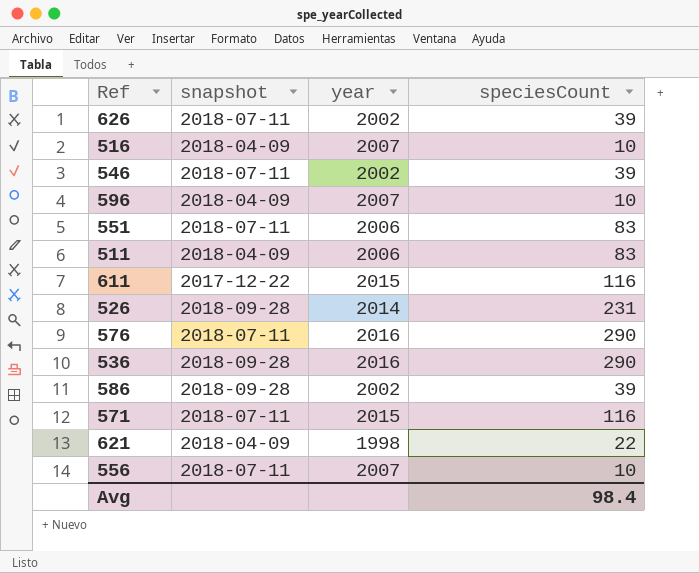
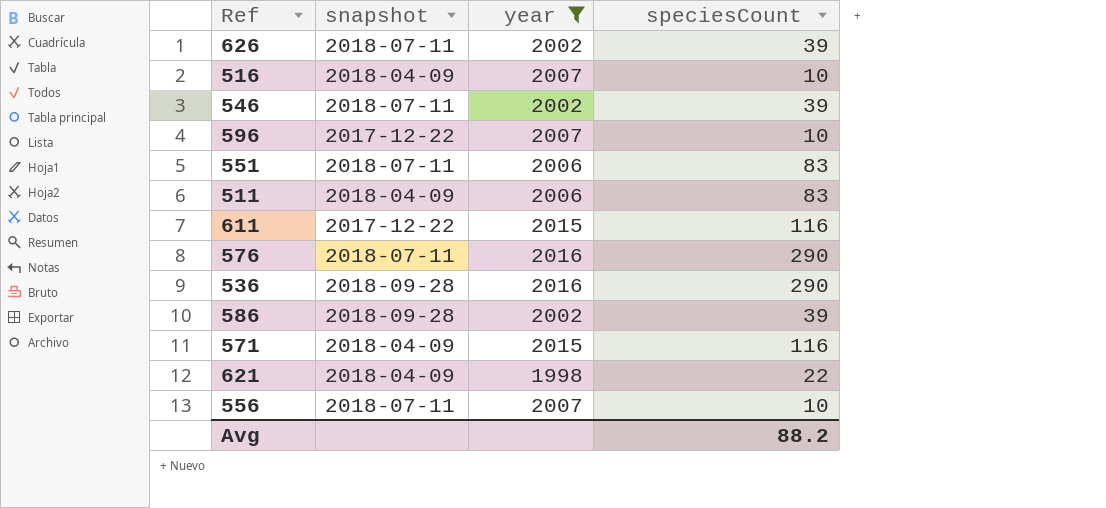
filter: none -> year != 2014
596 | snapshot: 2018-04-09 -> 2017-12-22
571 | snapshot: 2018-07-11 -> 2018-04-09
Avg | speciesCount: 98.4 -> 88.2

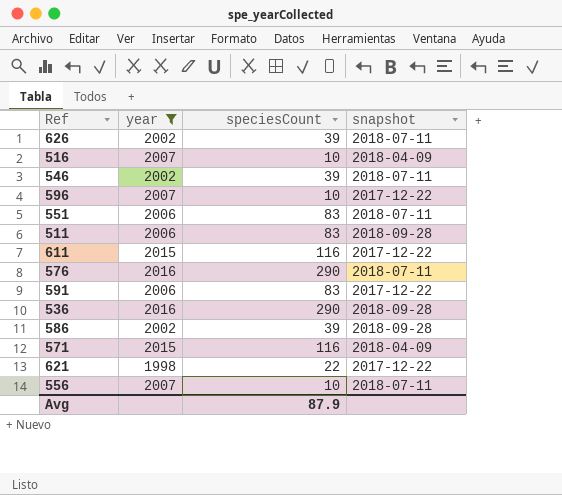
column snapshot | position: 2 -> 4
511 | snapshot: 2018-04-09 -> 2018-09-28
row 591: none -> 2006 | 83 | 2017-12-22
621 | snapshot: 2018-04-09 -> 2017-12-22
Avg | speciesCount: 88.2 -> 87.9

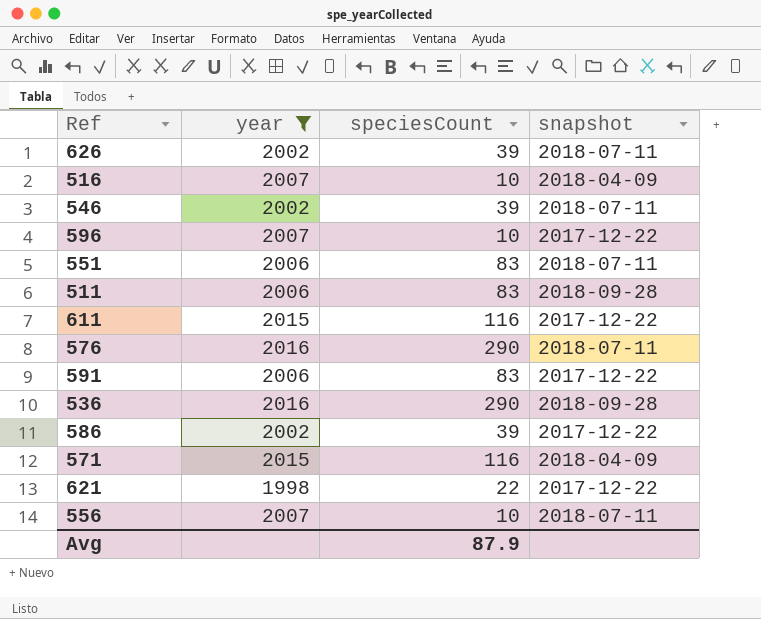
586 | snapshot: 2018-09-28 -> 2017-12-22

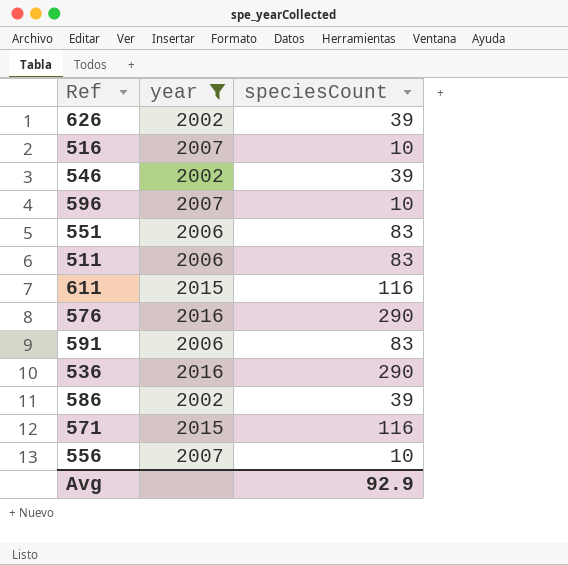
column snapshot | position: 4 -> none
row 621: 1998 | 22 | 2017-12-22 -> none
Avg | speciesCount: 87.9 -> 92.9

